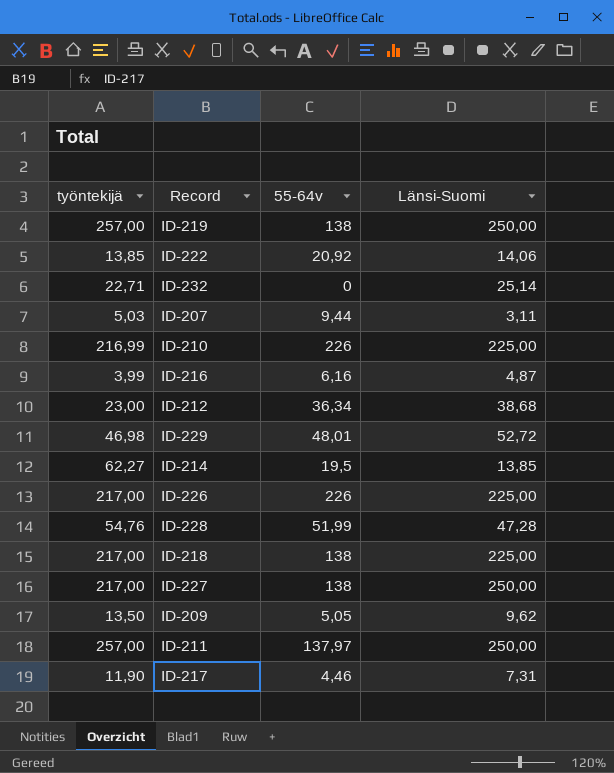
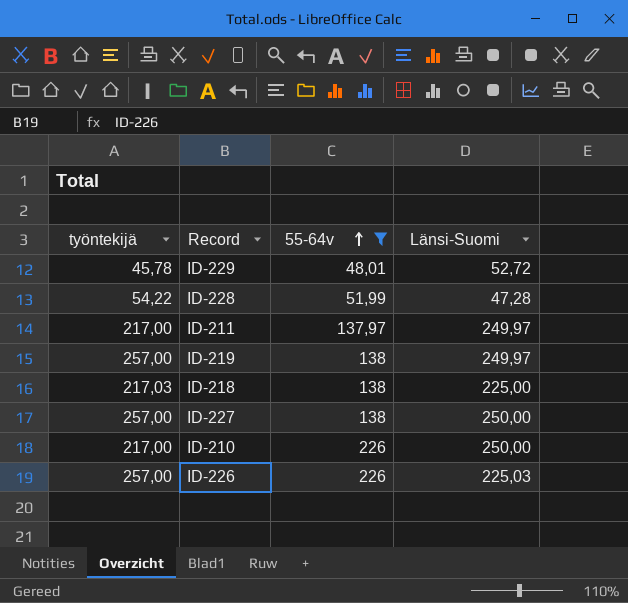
filter: none -> 55-64v >= 48,01
row order: none -> 55-64v ascending
ID-229 | työntekijä: 46,98 -> 45,78
ID-228 | työntekijä: 54,76 -> 54,22
ID-211 | työntekijä: 257,00 -> 217,00
ID-211 | Länsi-Suomi: 250,00 -> 249,97
ID-219 | Länsi-Suomi: 250,00 -> 249,97
ID-218 | työntekijä: 217,00 -> 217,03
ID-227 | työntekijä: 217,00 -> 257,00
ID-210 | työntekijä: 216,99 -> 217,00
ID-210 | Länsi-Suomi: 225,00 -> 250,00
ID-226 | työntekijä: 217,00 -> 257,00
ID-226 | Länsi-Suomi: 225,00 -> 225,03

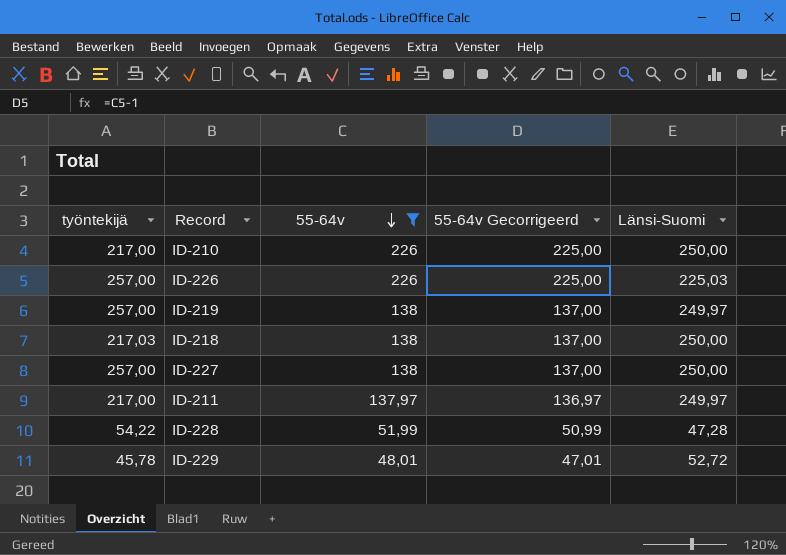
row order: 55-64v ascending -> 55-64v descending
column 55-64v Gecorrigeerd | formula: none -> [55-64v] - 1
ID-218 | Länsi-Suomi: 225,00 -> 250,00

